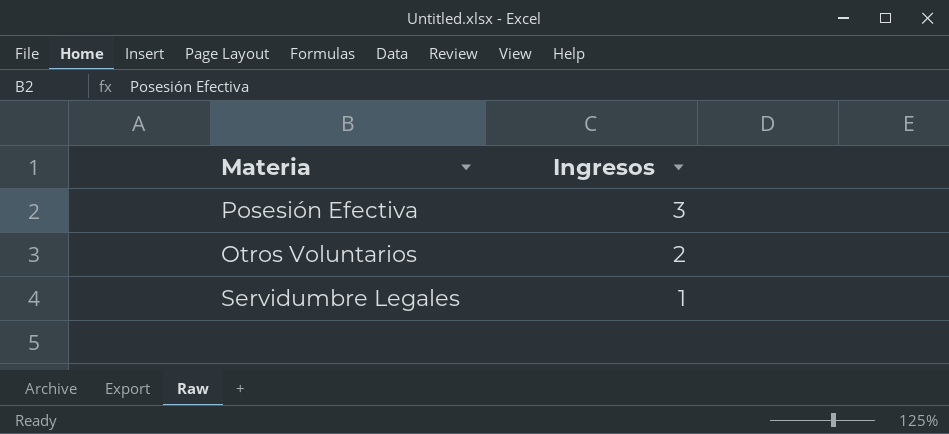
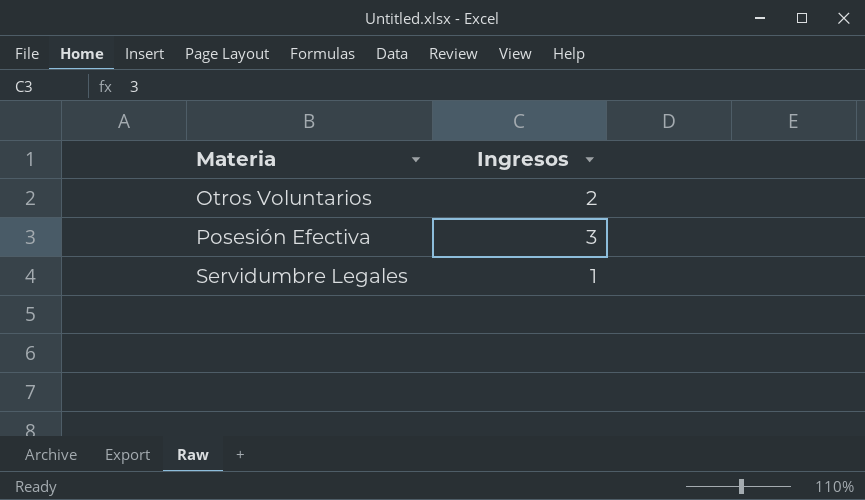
row order: Ingresos descending -> Materia ascending

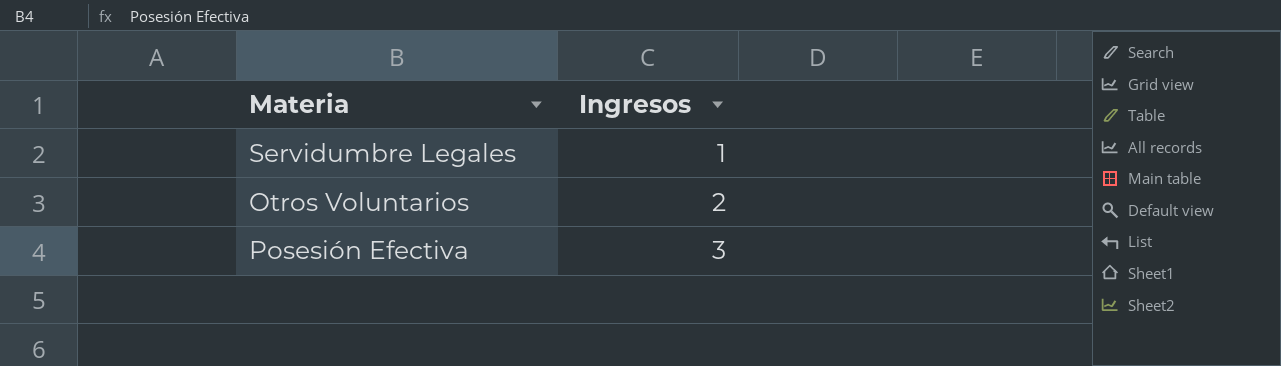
row order: Materia ascending -> Ingresos ascending

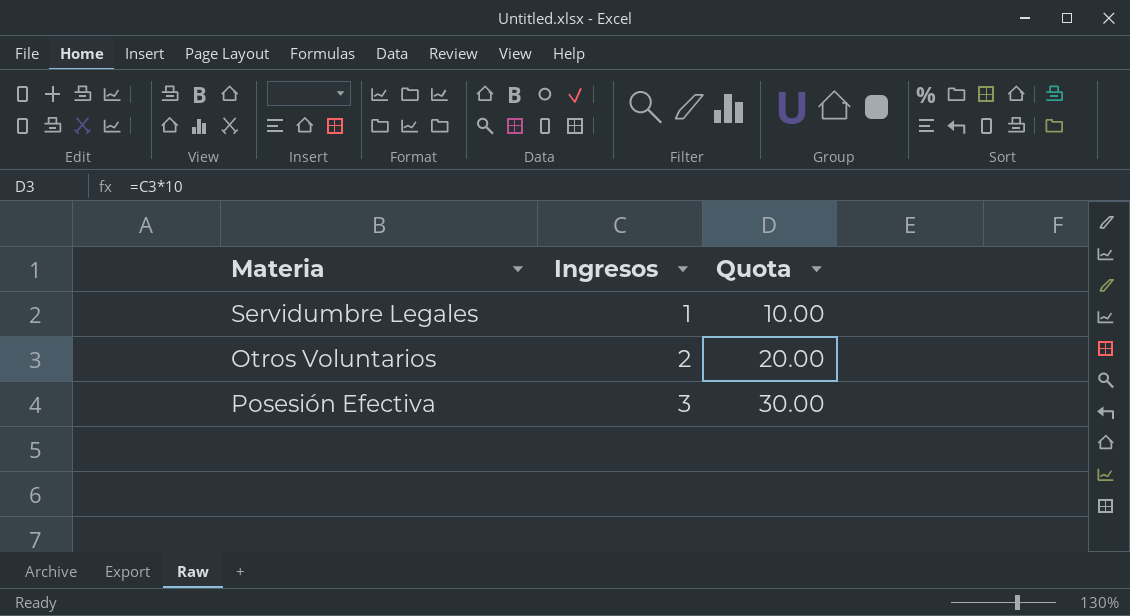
column Quota | formula: none -> [Ingresos] * 10

